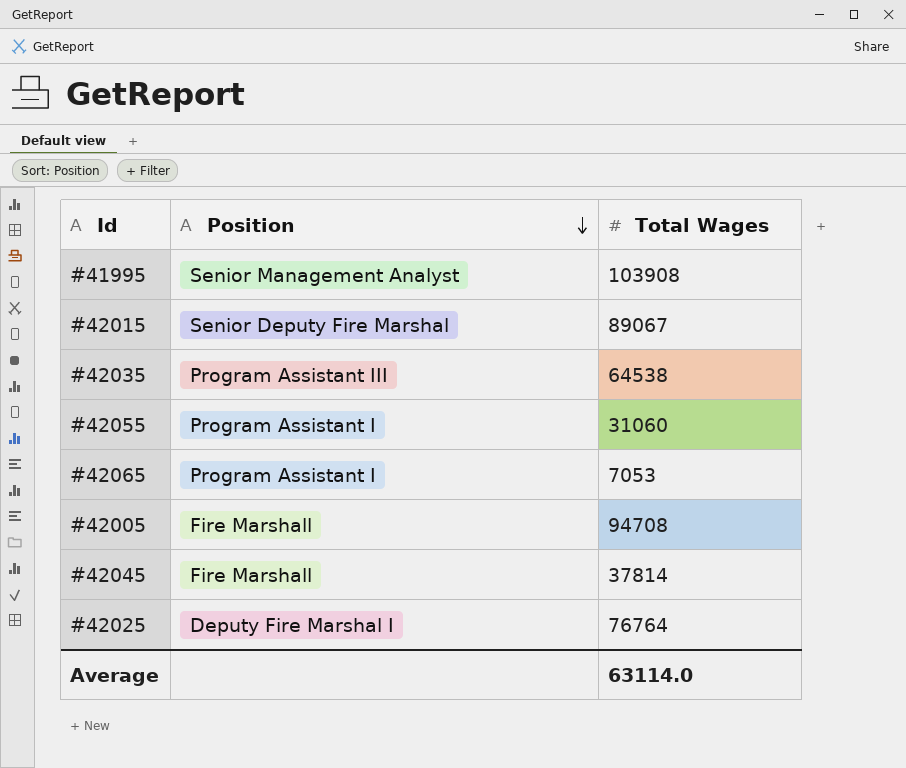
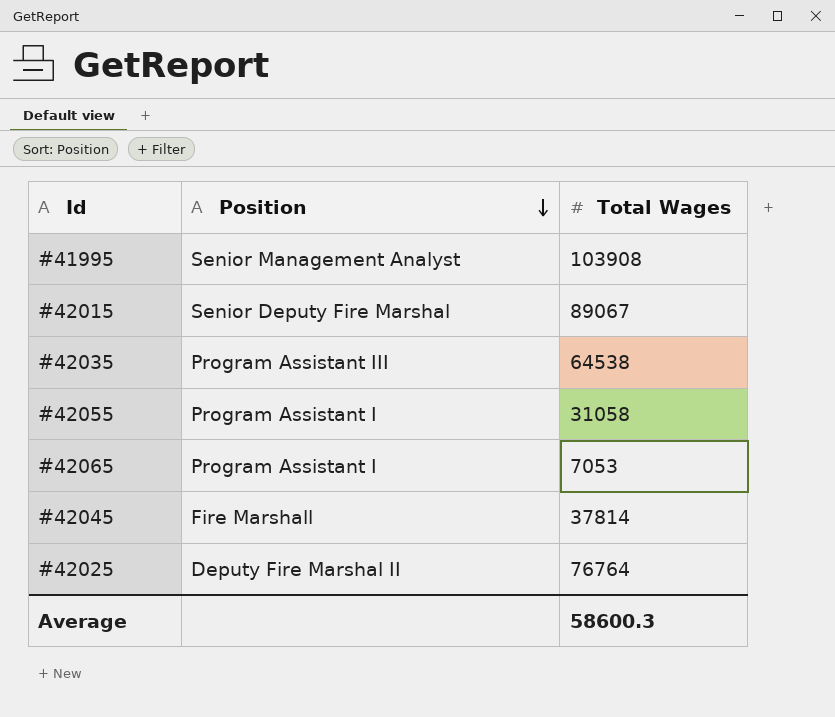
row #42005: Fire Marshall | 94708 -> none
#42055 | Total Wages: 31060 -> 31058
#42025 | Position: Deputy Fire Marshal I -> Deputy Fire Marshal II
Average | Total Wages: 63114.0 -> 58600.3

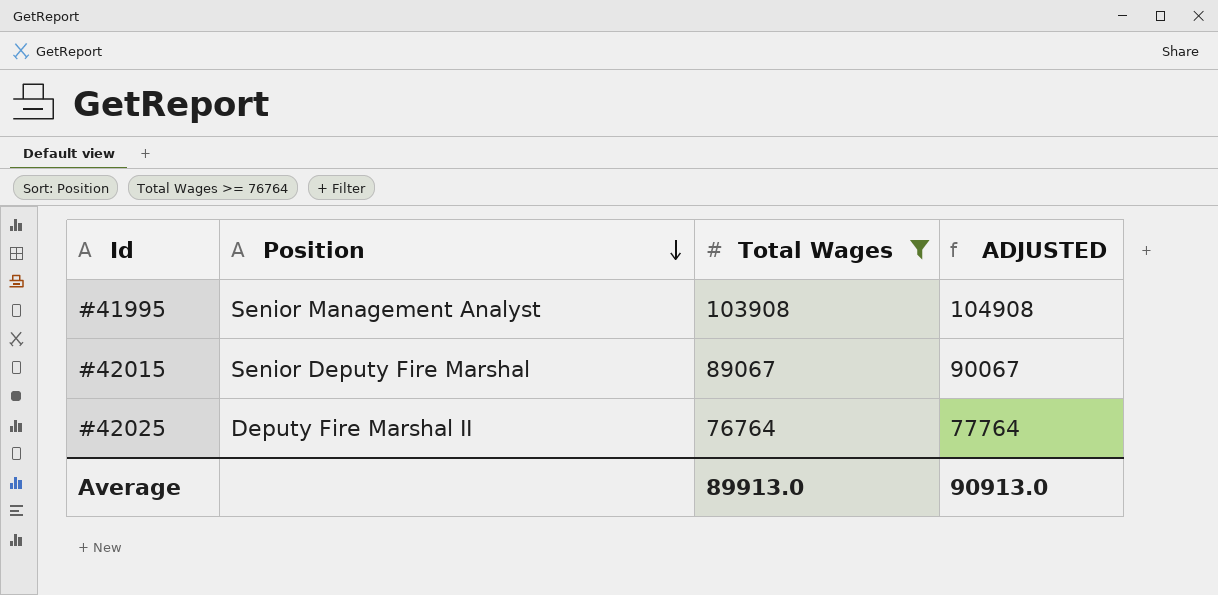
filter: none -> Total Wages >= 76764
column ADJUSTED | formula: none -> [Total Wages] + 1000
Average | Total Wages: 58600.3 -> 89913.0

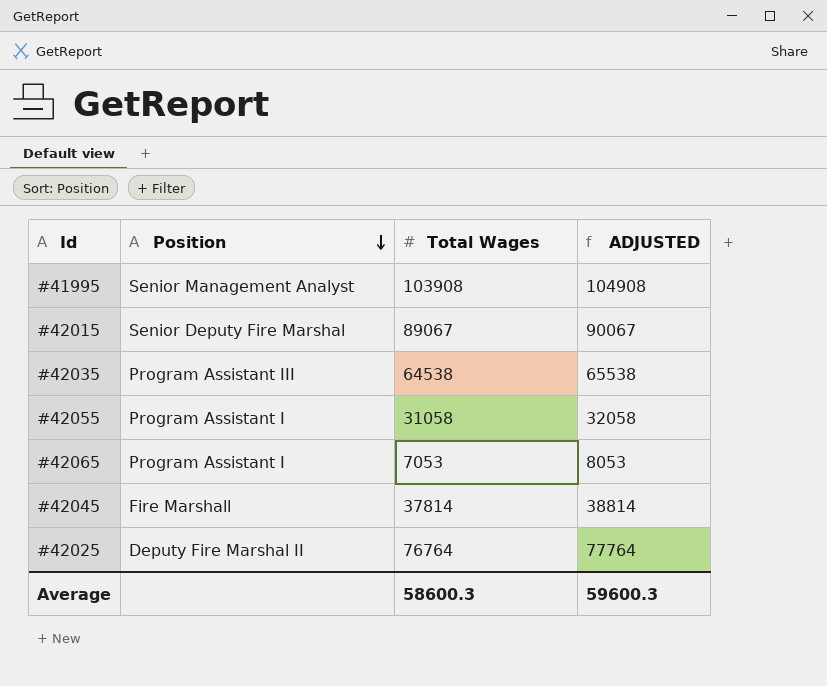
filter: Total Wages >= 76764 -> none
Average | Total Wages: 89913.0 -> 58600.3
Average | ADJUSTED: 90913.0 -> 59600.3

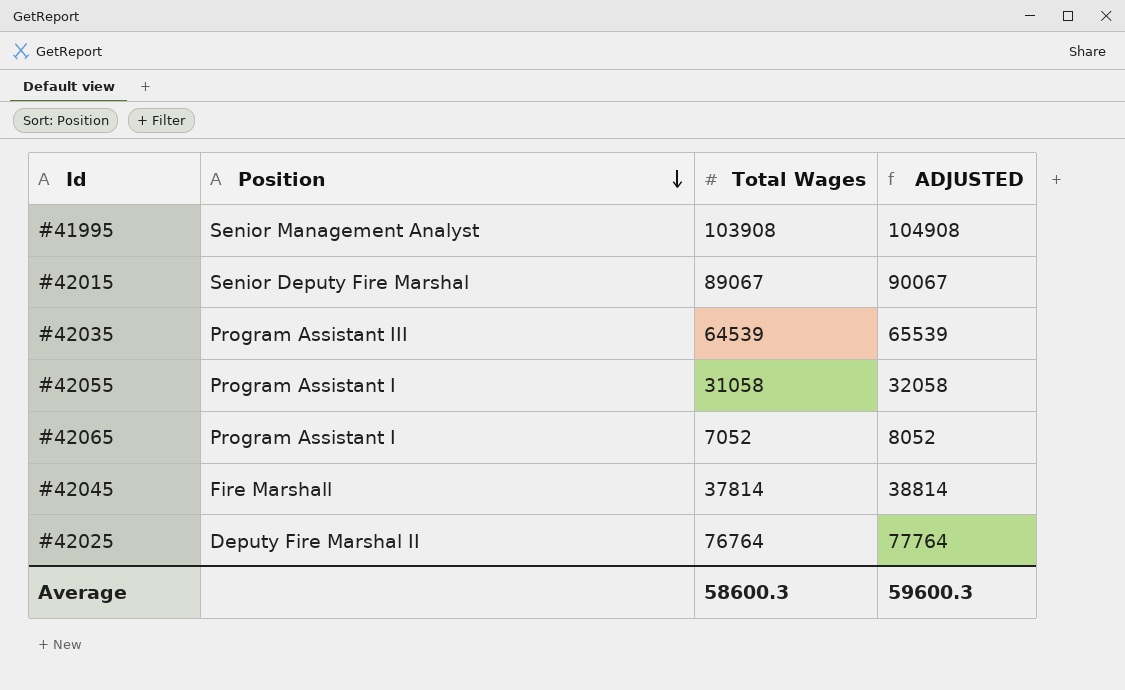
#42035 | Total Wages: 64538 -> 64539
#42035 | ADJUSTED: 65538 -> 65539
#42065 | Total Wages: 7053 -> 7052
#42065 | ADJUSTED: 8053 -> 8052

